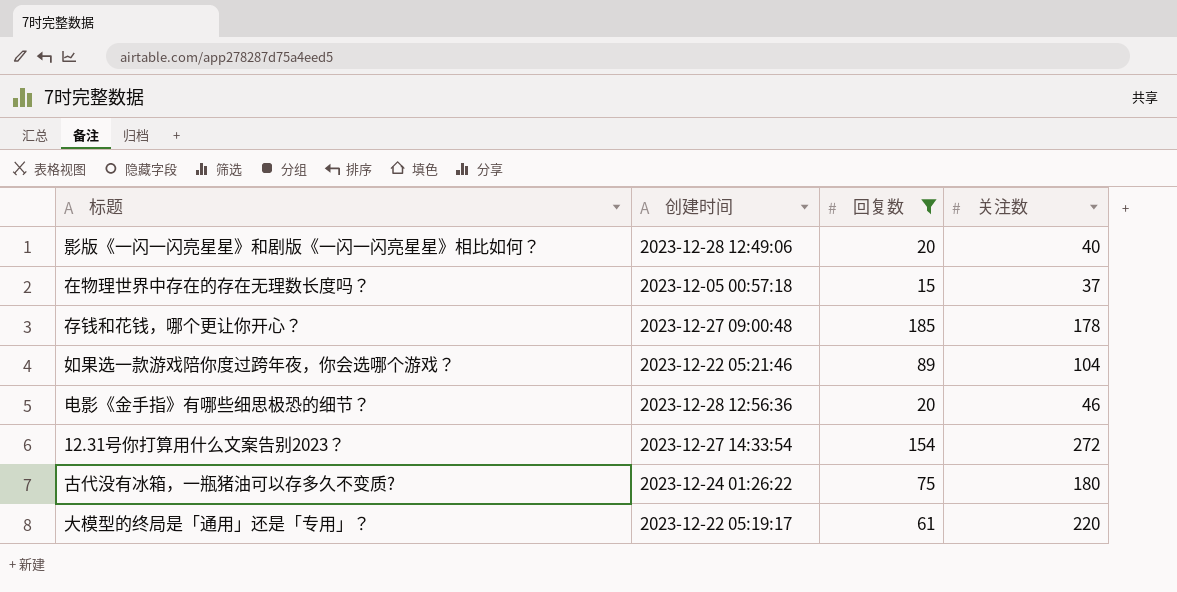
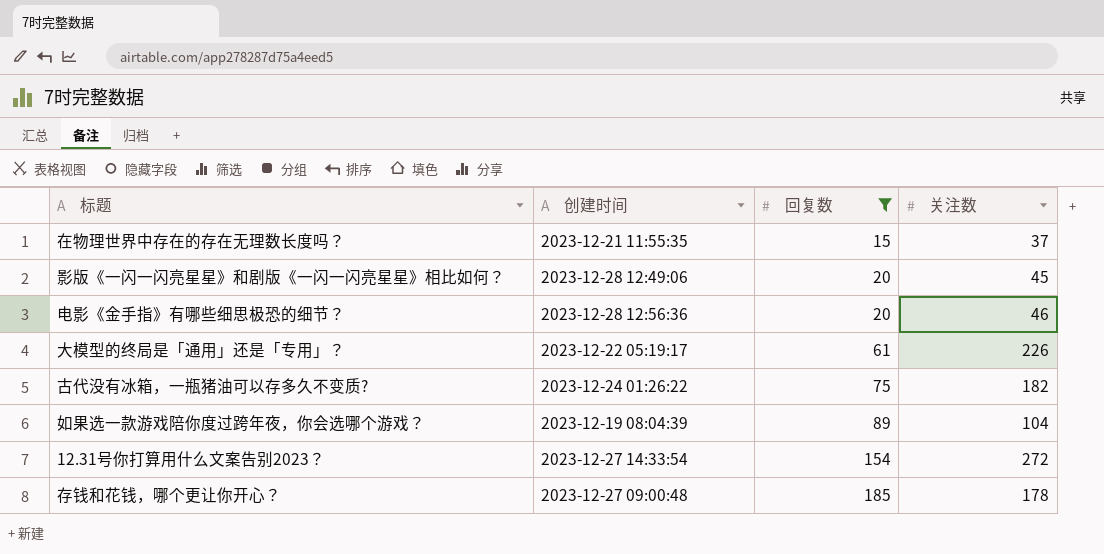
row order: none -> 回复数 ascending
在物理世界中存在的存在无理数长度吗？ | 创建时间: 2023-12-05 00:57:18 -> 2023-12-21 11:55:35
影版《一闪一闪亮星星》和剧版《一闪一闪亮星星》相比如何？ | 关注数: 40 -> 45
大模型的终局是「通用」还是「专用」？ | 关注数: 220 -> 226
古代没有冰箱，一瓶猪油可以存多久不变质? | 关注数: 180 -> 182
如果选一款游戏陪你度过跨年夜，你会选哪个游戏？ | 创建时间: 2023-12-22 05:21:46 -> 2023-12-19 08:04:39

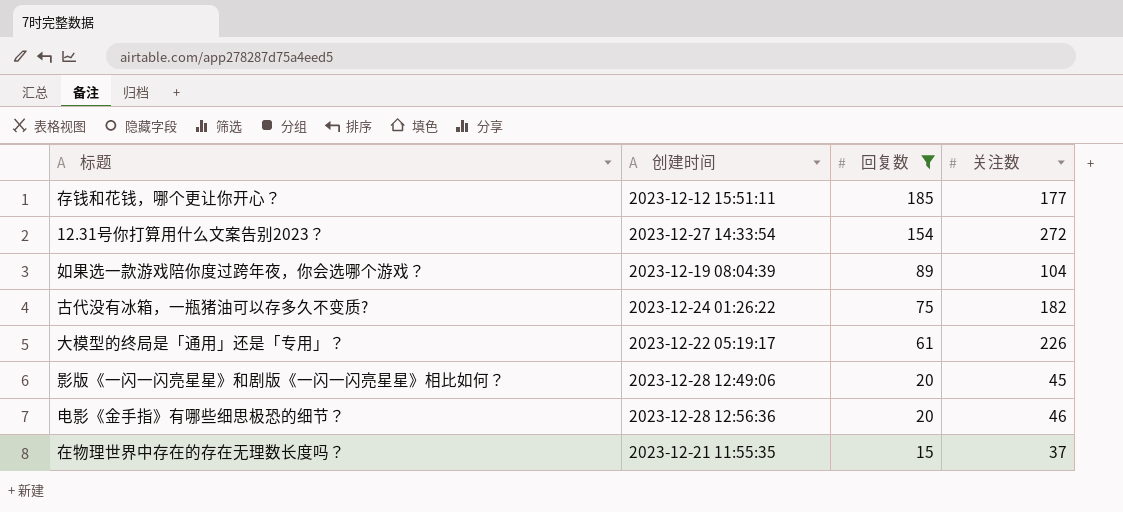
row order: 回复数 ascending -> 回复数 descending
存钱和花钱，哪个更让你开心？ | 创建时间: 2023-12-27 09:00:48 -> 2023-12-12 15:51:11
存钱和花钱，哪个更让你开心？ | 关注数: 178 -> 177

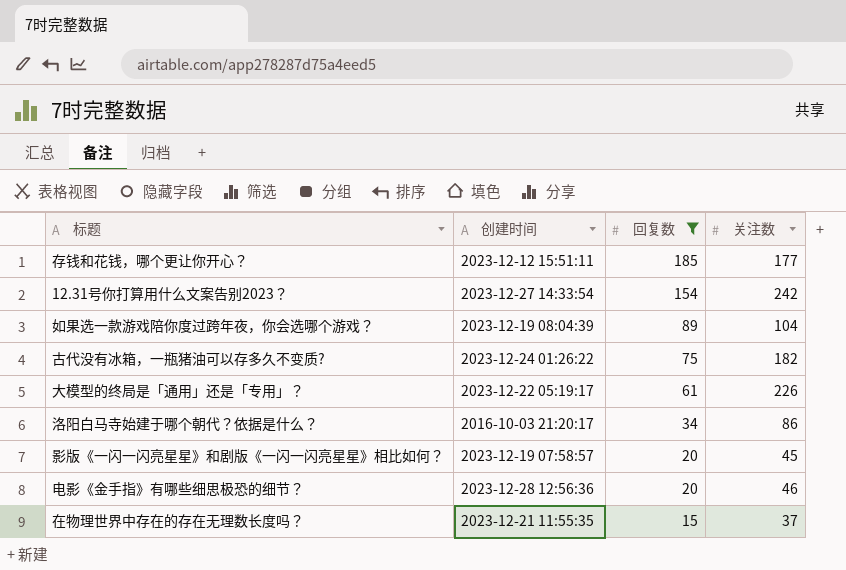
12.31号你打算用什么文案告别2023？ | 关注数: 272 -> 242
row 洛阳白马寺始建于哪个朝代？依据是什么？: none -> 2016-10-03 21:20:17 | 34 | 86
影版《一闪一闪亮星星》和剧版《一闪一闪亮星星》相比如何？ | 创建时间: 2023-12-28 12:49:06 -> 2023-12-19 07:58:57

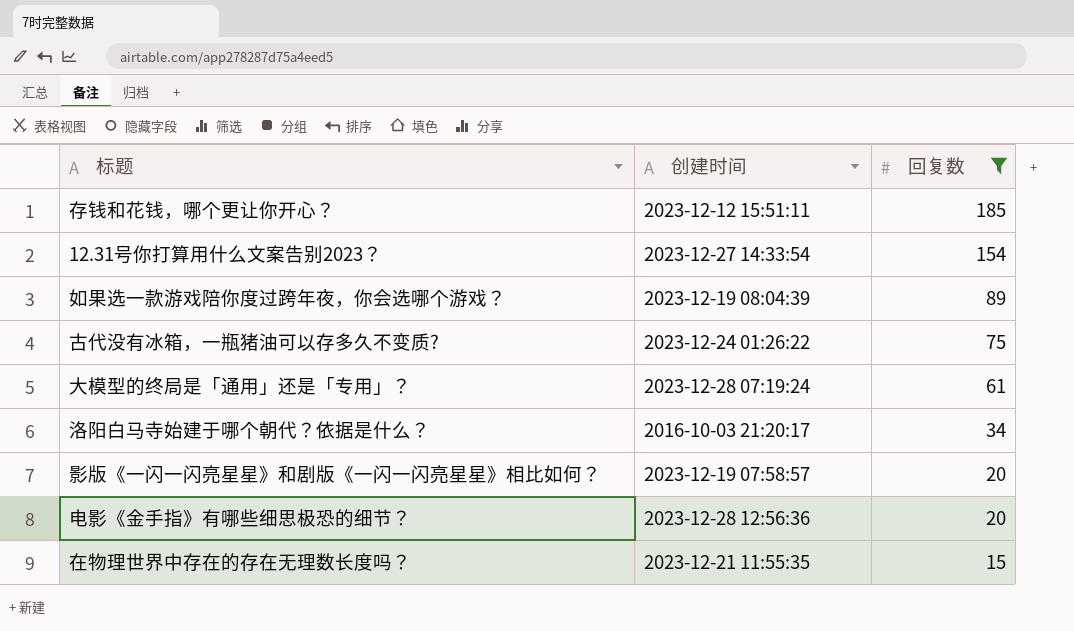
column 关注数 | position: 4 -> none
大模型的终局是「通用」还是「专用」？ | 创建时间: 2023-12-22 05:19:17 -> 2023-12-28 07:19:24

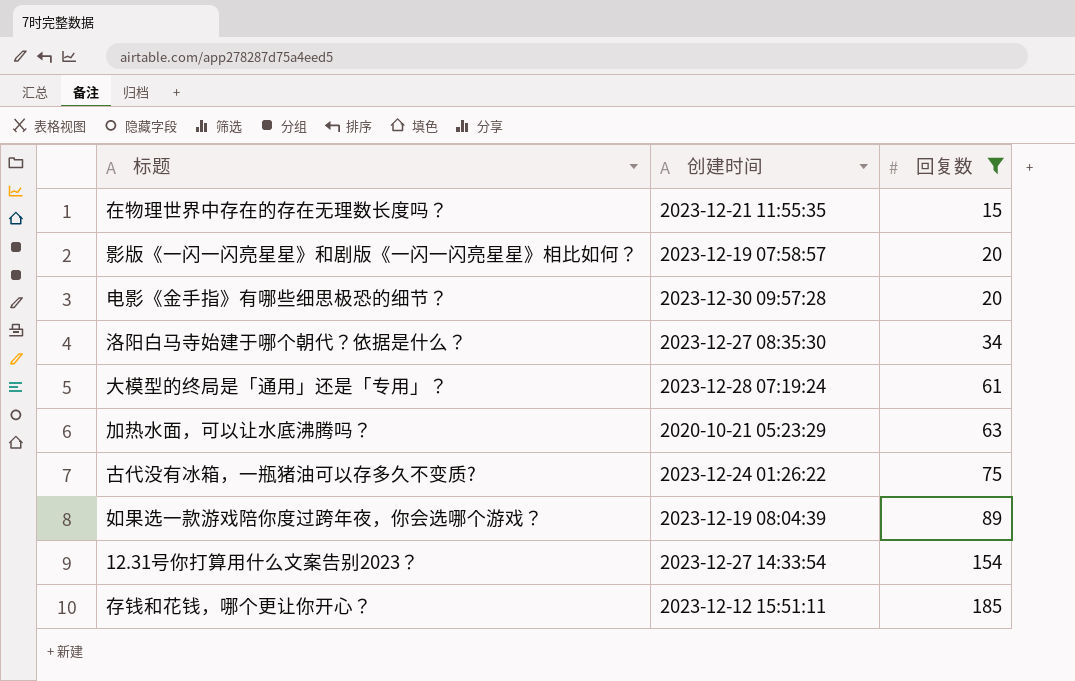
row order: 回复数 descending -> 回复数 ascending
电影《金手指》有哪些细思极恐的细节？ | 创建时间: 2023-12-28 12:56:36 -> 2023-12-30 09:57:28
洛阳白马寺始建于哪个朝代？依据是什么？ | 创建时间: 2016-10-03 21:20:17 -> 2023-12-27 08:35:30
row 加热水面，可以让水底沸腾吗？: none -> 2020-10-21 05:23:29 | 63

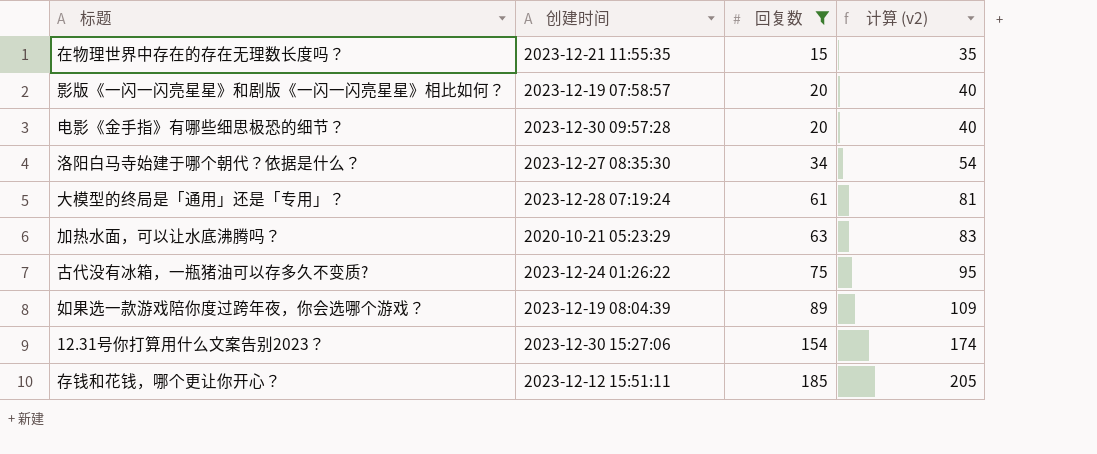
column 计算 (v2) | formula: none -> [回复数] + 20
12.31号你打算用什么文案告别2023？ | 创建时间: 2023-12-27 14:33:54 -> 2023-12-30 15:27:06

